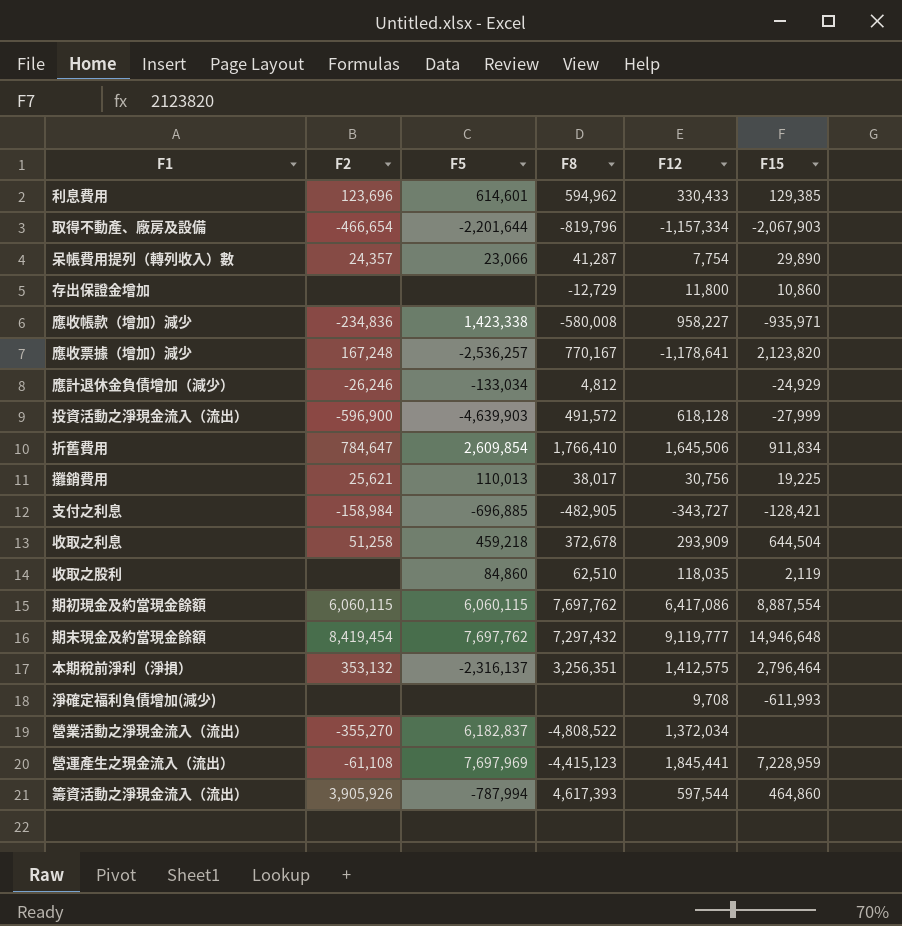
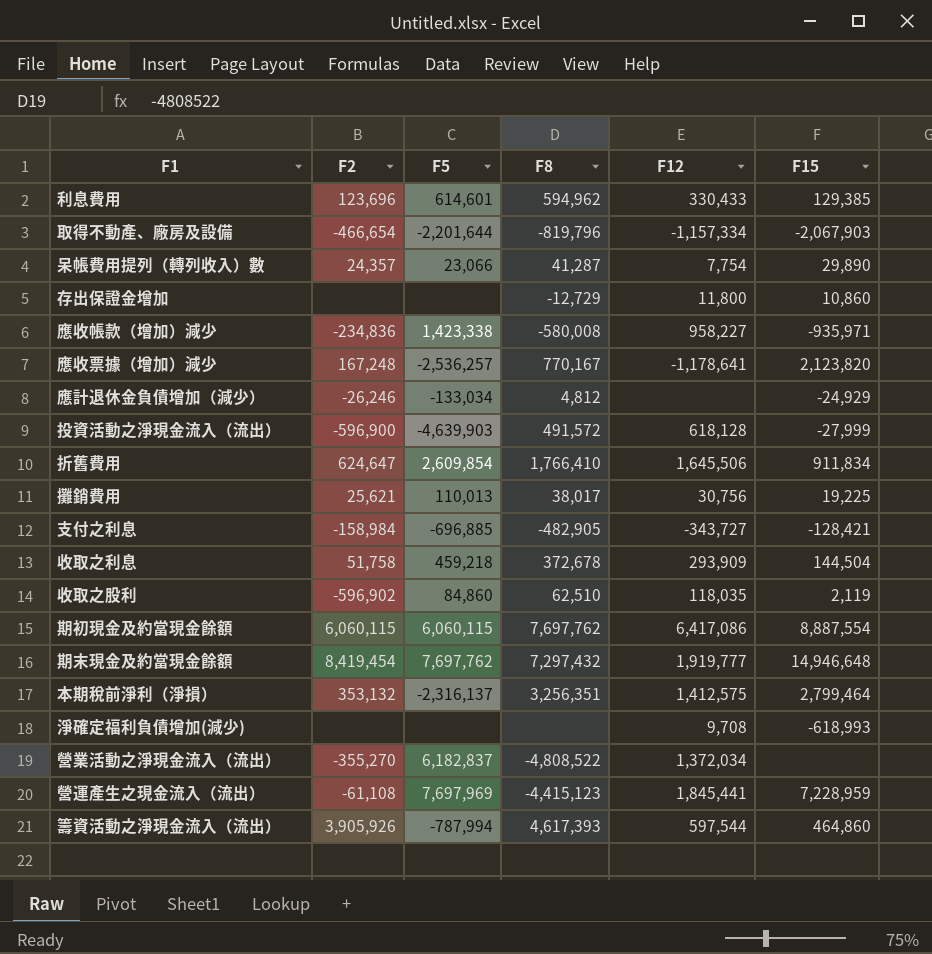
折舊費用 | F2: 784,647 -> 624,647
收取之利息 | F2: 51,258 -> 51,758
收取之利息 | F15: 644,504 -> 144,504
收取之股利 | F2: none -> -596,902
期末現金及約當現金餘額 | F12: 9,119,777 -> 1,919,777
本期稅前淨利（淨損） | F15: 2,796,464 -> 2,799,464
淨確定福利負債增加(減少) | F15: -611,993 -> -618,993

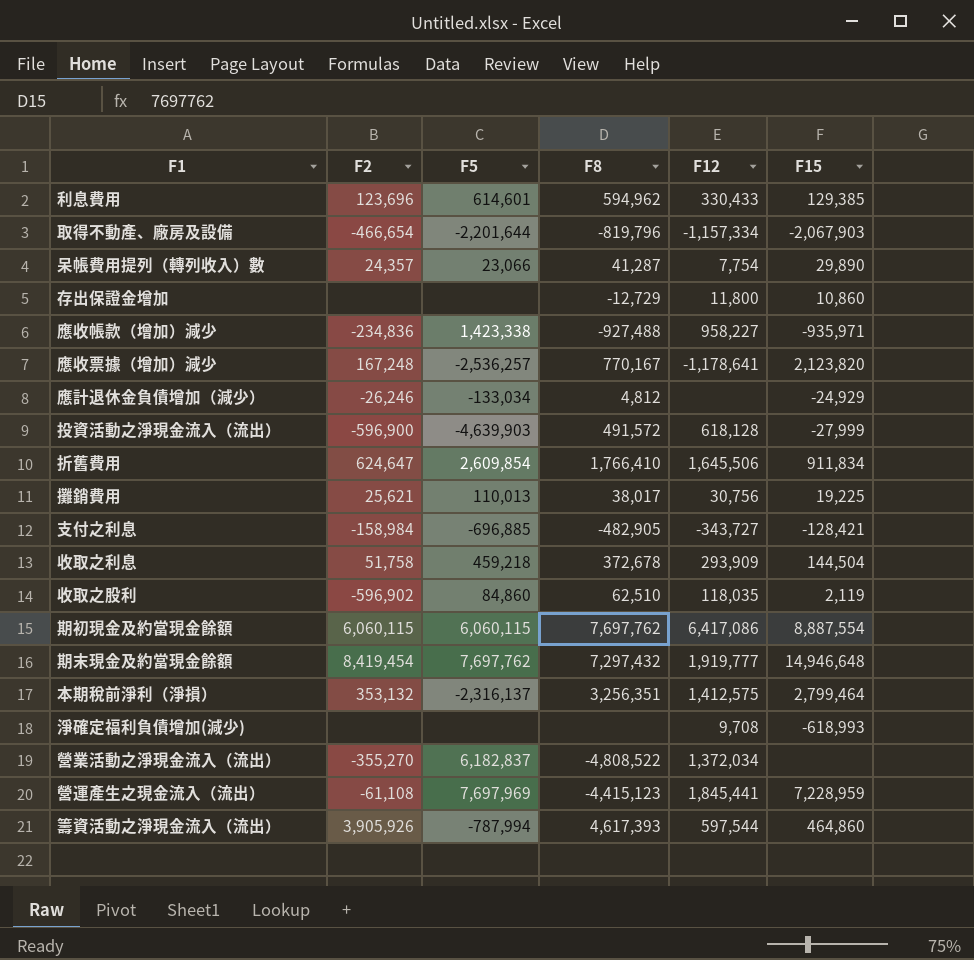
應收帳款（增加）減少 | F8: -580,008 -> -927,488

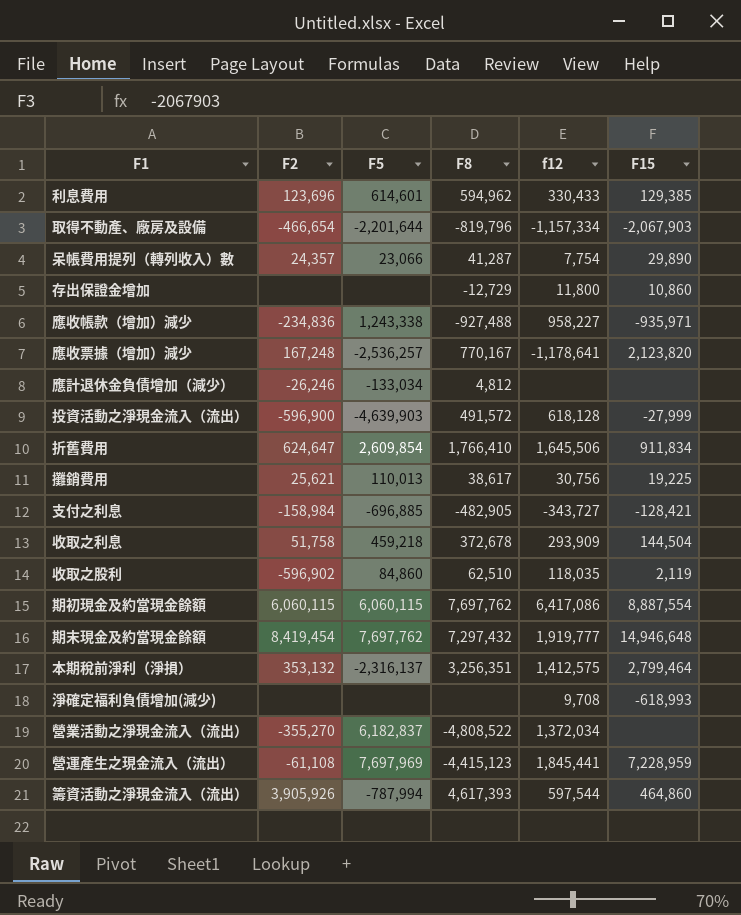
column name: F12 -> f12
應收帳款（增加）減少 | F5: 1,423,338 -> 1,243,338
應計退休金負債增加（減少） | F15: -24,929 -> none
攤銷費用 | F8: 38,017 -> 38,617

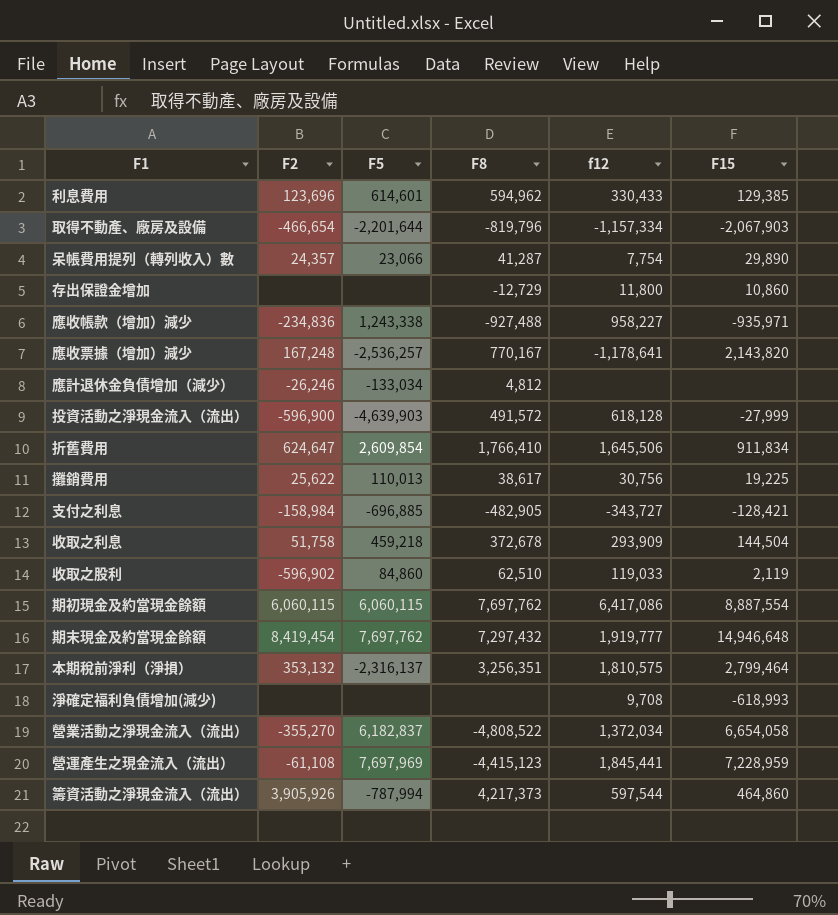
應收票據（增加）減少 | F15: 2,123,820 -> 2,143,820
攤銷費用 | F2: 25,621 -> 25,622
收取之股利 | f12: 118,035 -> 119,033
本期稅前淨利（淨損） | f12: 1,412,575 -> 1,810,575
營業活動之淨現金流入（流出） | F15: none -> 6,654,058
籌資活動之淨現金流入（流出） | F8: 4,617,393 -> 4,217,373

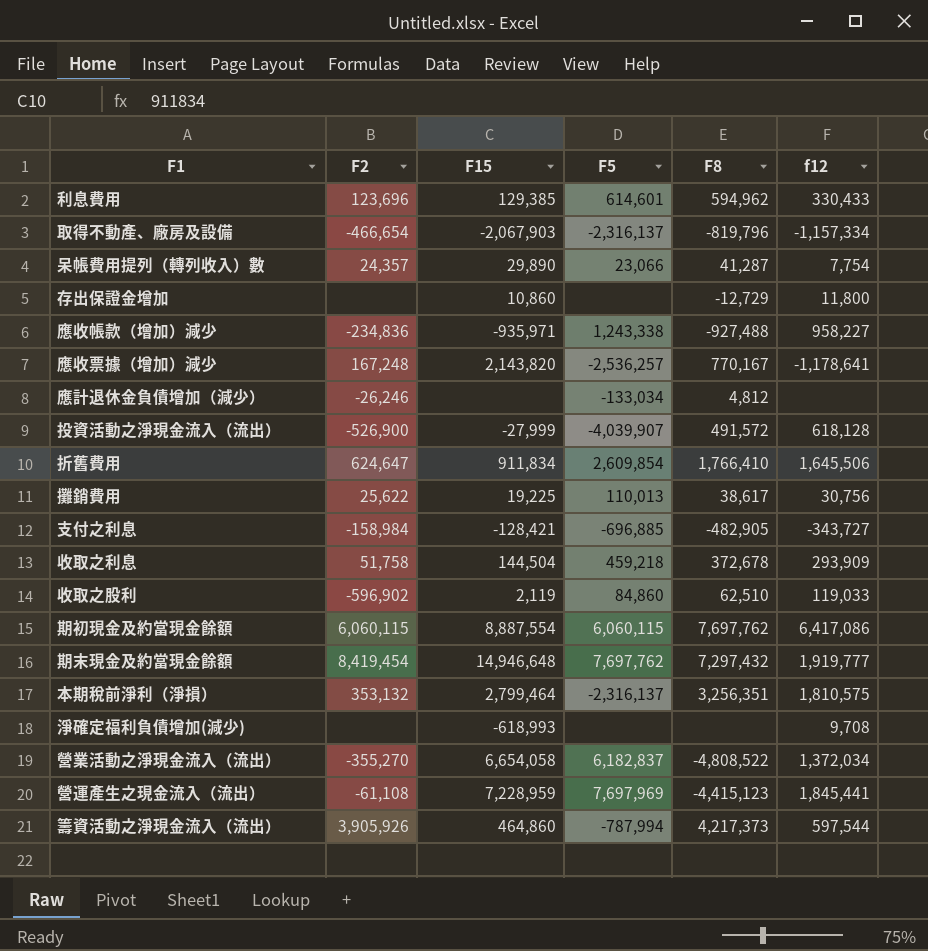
column F15 | position: 6 -> 3
取得不動產、廠房及設備 | F5: -2,201,644 -> -2,316,137
投資活動之淨現金流入（流出） | F2: -596,900 -> -526,900
投資活動之淨現金流入（流出） | F5: -4,639,903 -> -4,039,907

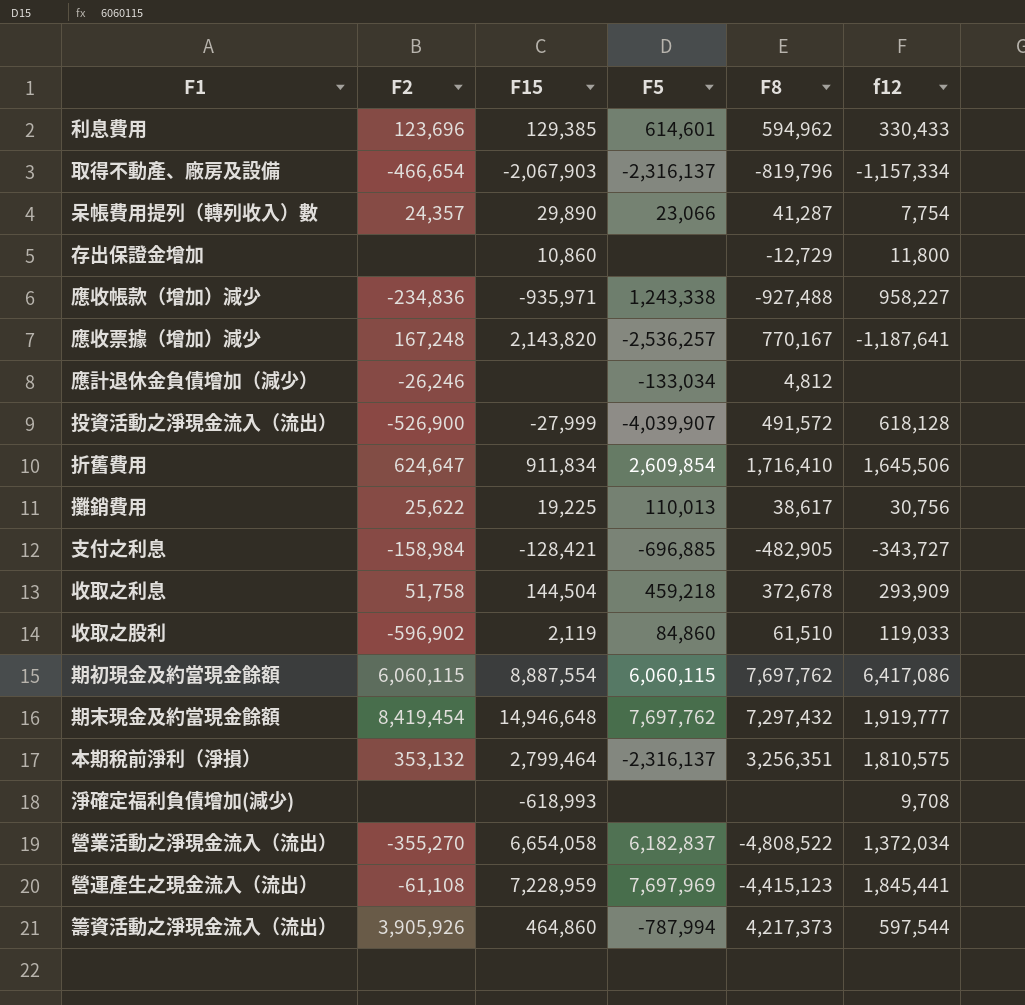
應收票據（增加）減少 | f12: -1,178,641 -> -1,187,641
折舊費用 | F8: 1,766,410 -> 1,716,410
收取之股利 | F8: 62,510 -> 61,510

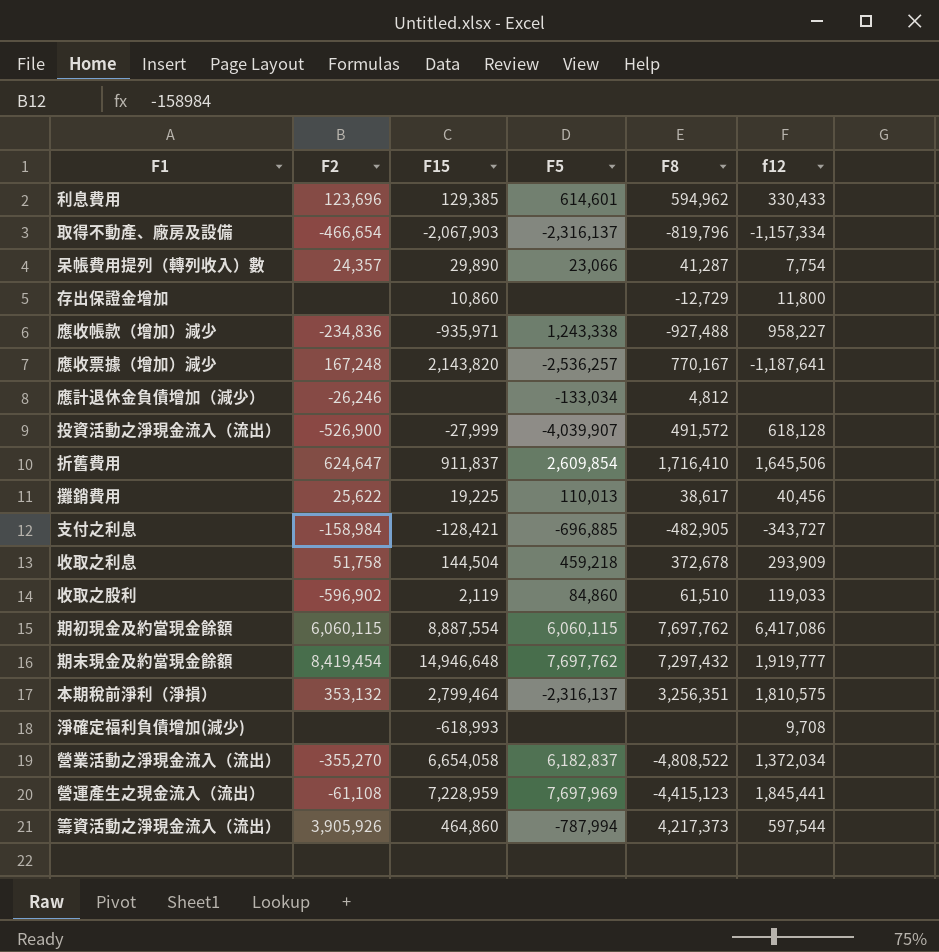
折舊費用 | F15: 911,834 -> 911,837
攤銷費用 | f12: 30,756 -> 40,456

